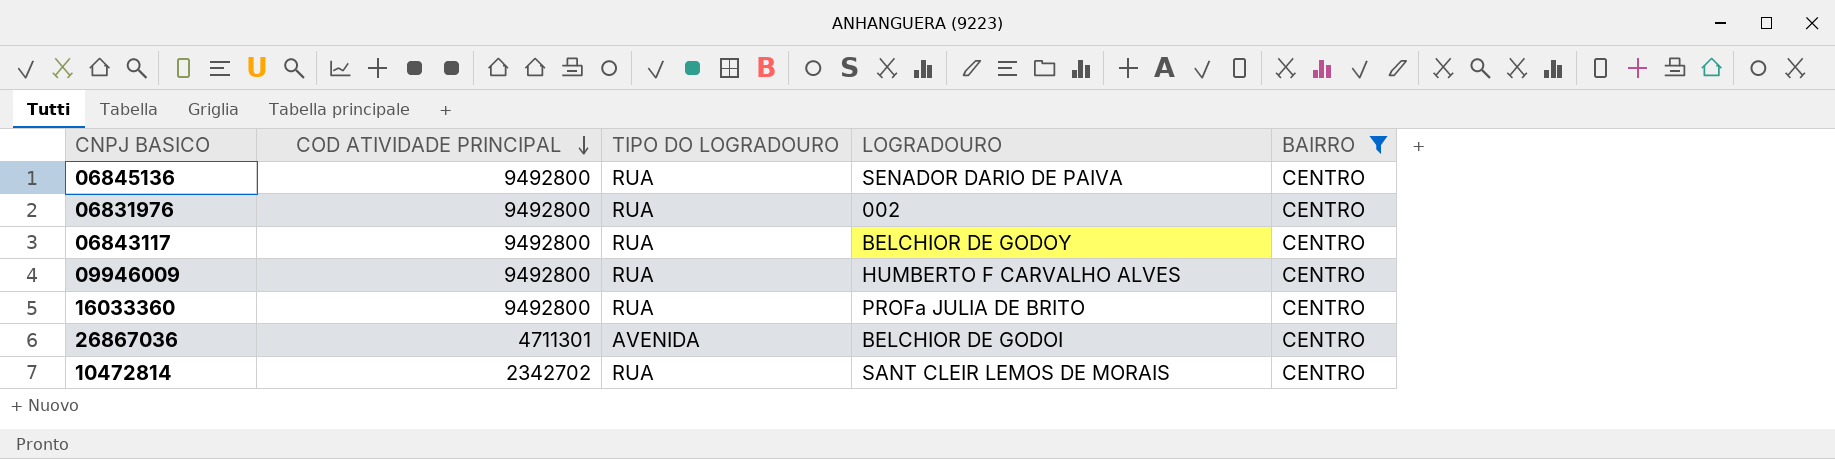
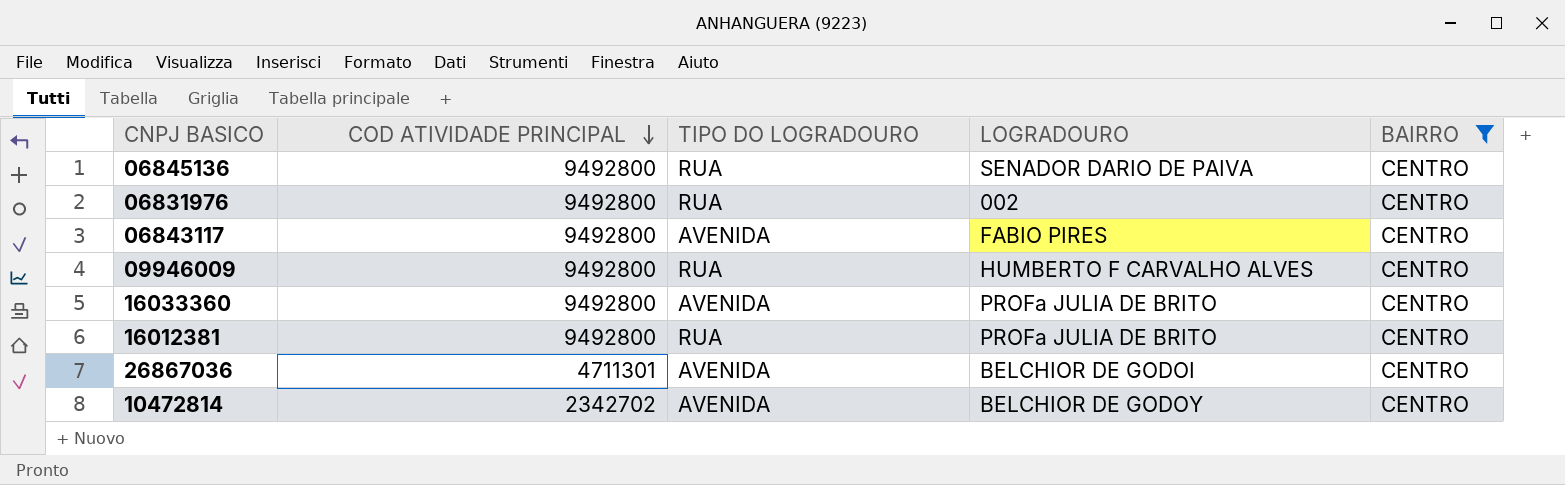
06843117 | TIPO DO LOGRADOURO: RUA -> AVENIDA
06843117 | LOGRADOURO: BELCHIOR DE GODOY -> FABIO PIRES
16033360 | TIPO DO LOGRADOURO: RUA -> AVENIDA
row 16012381: none -> 9492800 | RUA | PROFa JULIA DE BRITO | CENTRO
10472814 | TIPO DO LOGRADOURO: RUA -> AVENIDA
10472814 | LOGRADOURO: SANT CLEIR LEMOS DE MORAIS -> BELCHIOR DE GODOY

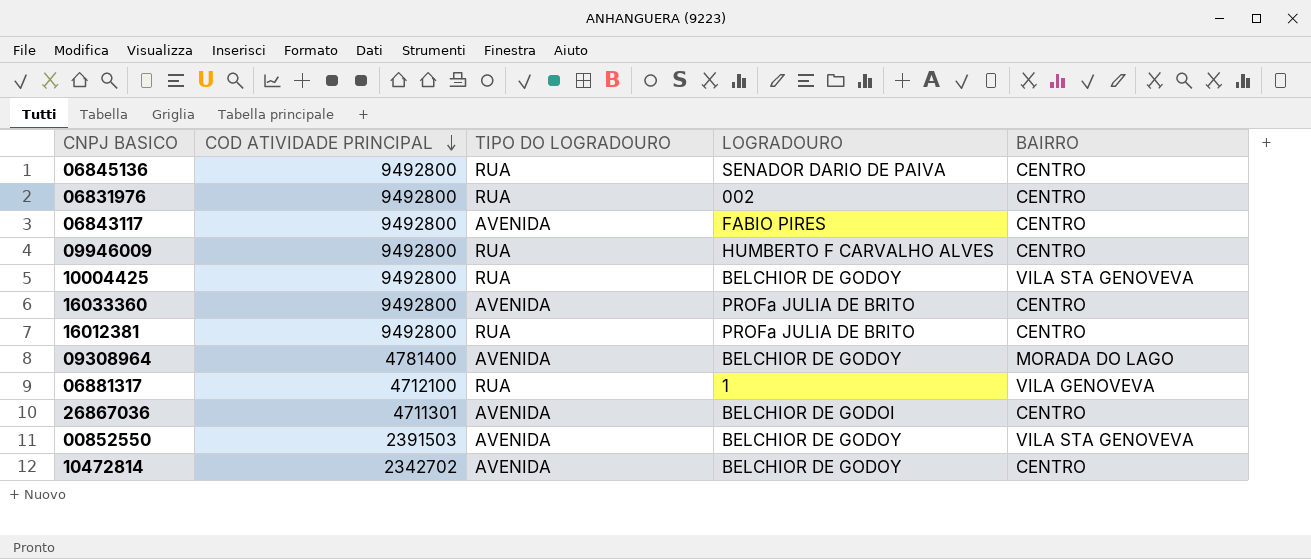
filter: BAIRRO = CENTRO -> none

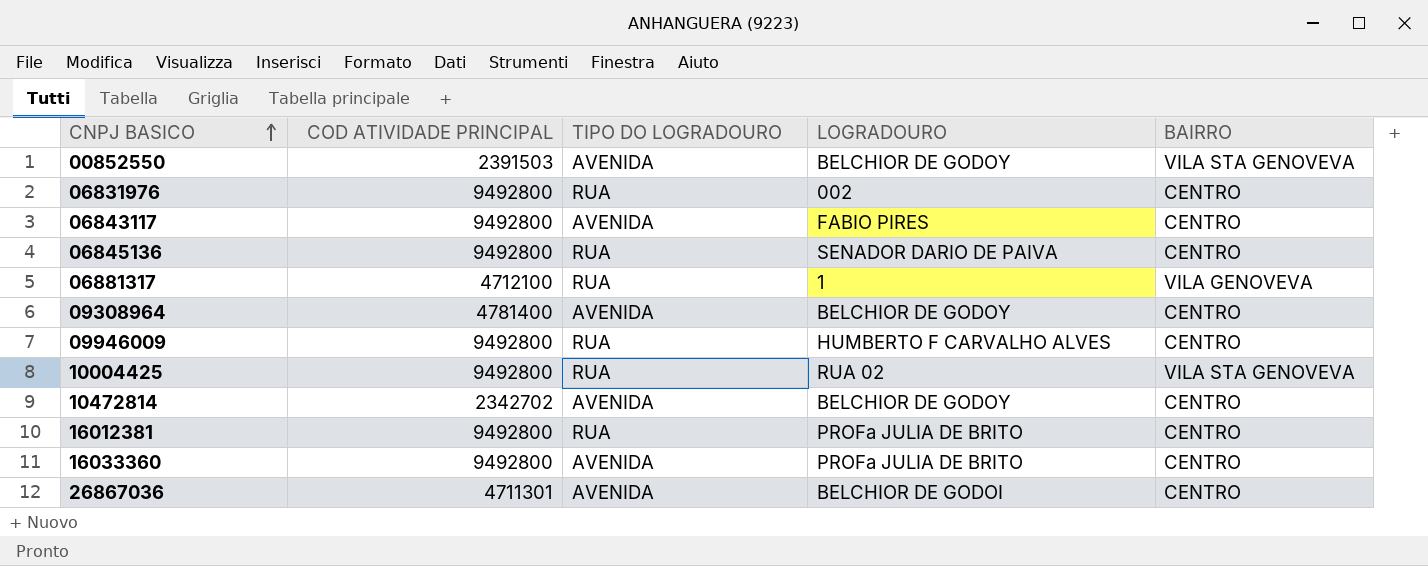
row order: COD ATIVIDADE PRINCIPAL descending -> CNPJ BASICO ascending
09308964 | BAIRRO: MORADA DO LAGO -> CENTRO
10004425 | LOGRADOURO: BELCHIOR DE GODOY -> RUA 02

